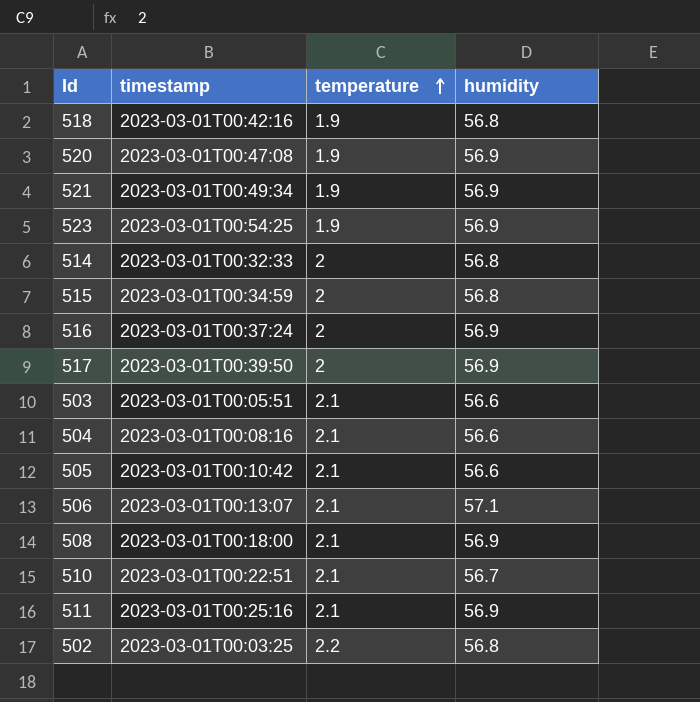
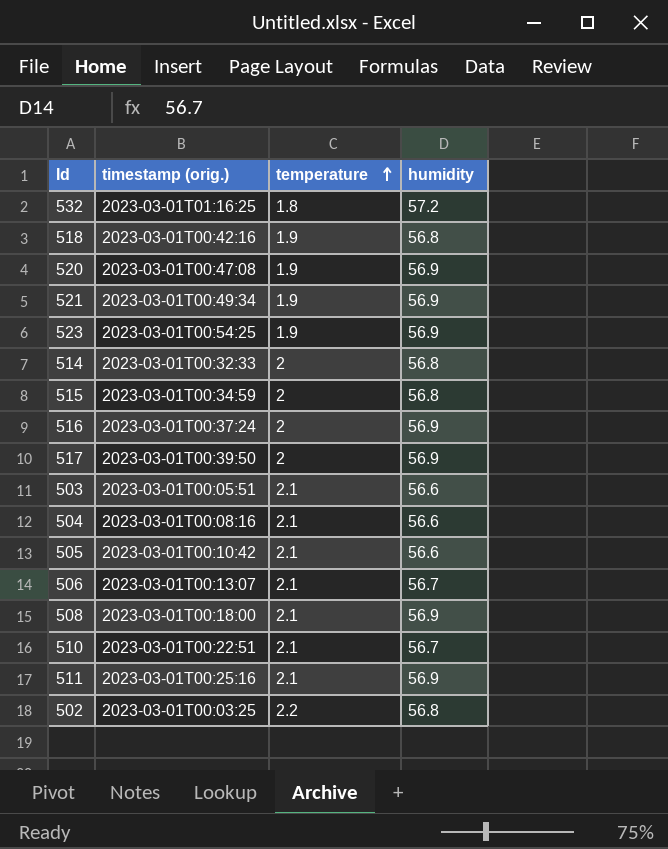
column name: timestamp -> timestamp (orig.)
row 532: none -> 2023-03-01T01:16:25 | 1.8 | 57.2
506 | humidity: 57.1 -> 56.7

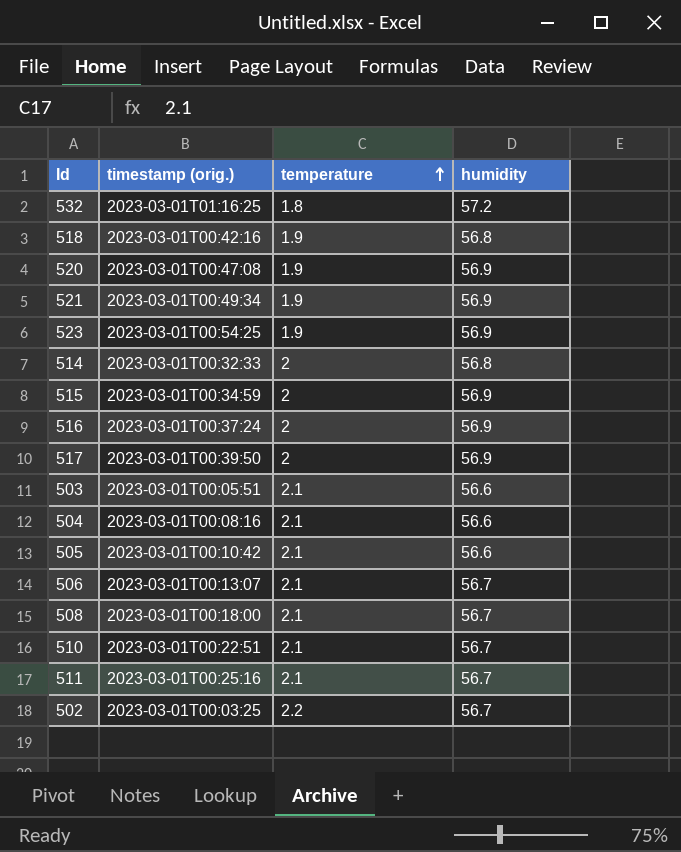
515 | humidity: 56.8 -> 56.9
508 | humidity: 56.9 -> 56.7
511 | humidity: 56.9 -> 56.7
502 | humidity: 56.8 -> 56.7

